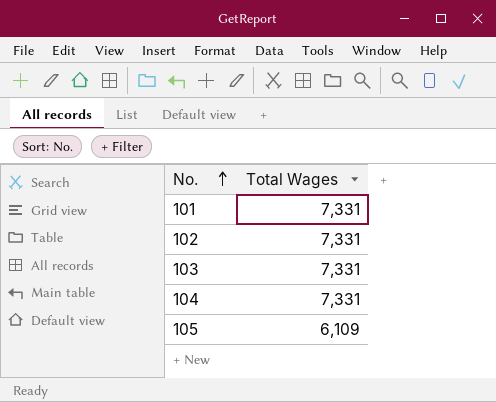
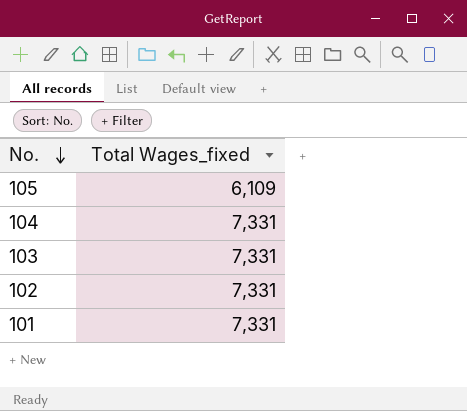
row order: No. ascending -> No. descending
column name: Total Wages -> Total Wages_fixed

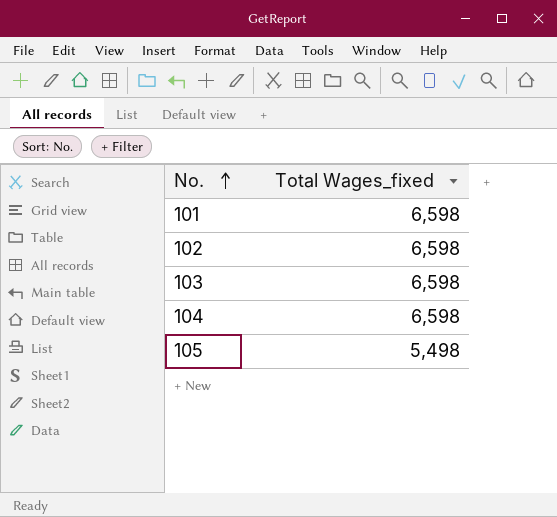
row order: No. descending -> No. ascending
101 | Total Wages_fixed: 7,331 -> 6,598
102 | Total Wages_fixed: 7,331 -> 6,598
103 | Total Wages_fixed: 7,331 -> 6,598
104 | Total Wages_fixed: 7,331 -> 6,598
105 | Total Wages_fixed: 6,109 -> 5,498

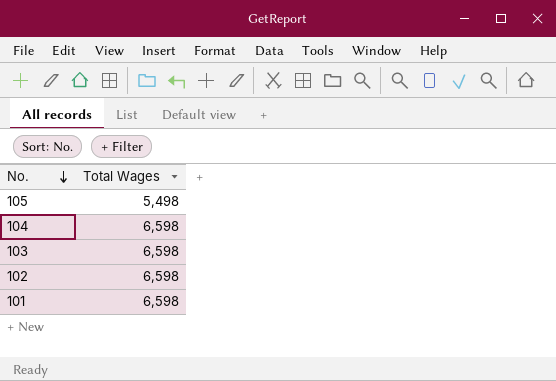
row order: No. ascending -> No. descending
column name: Total Wages_fixed -> Total Wages

